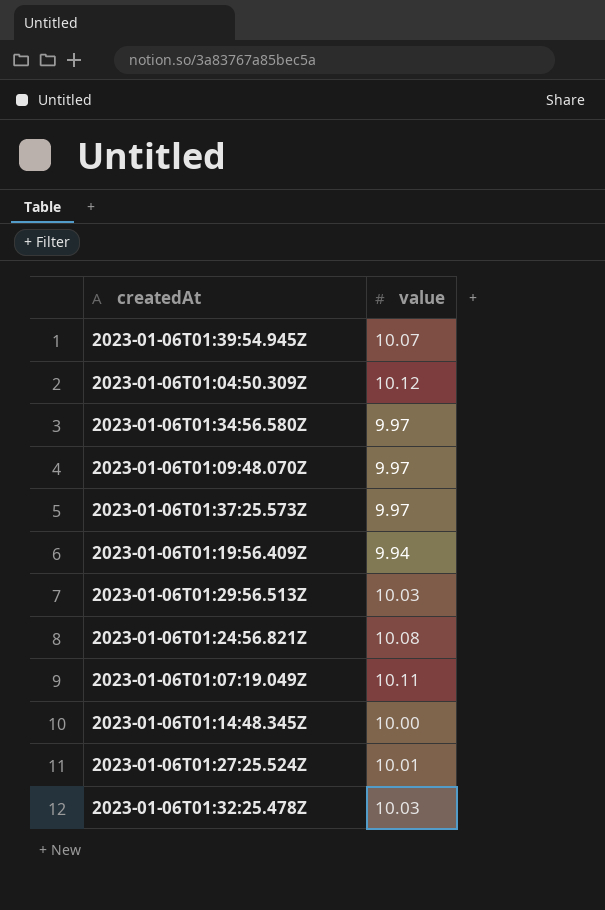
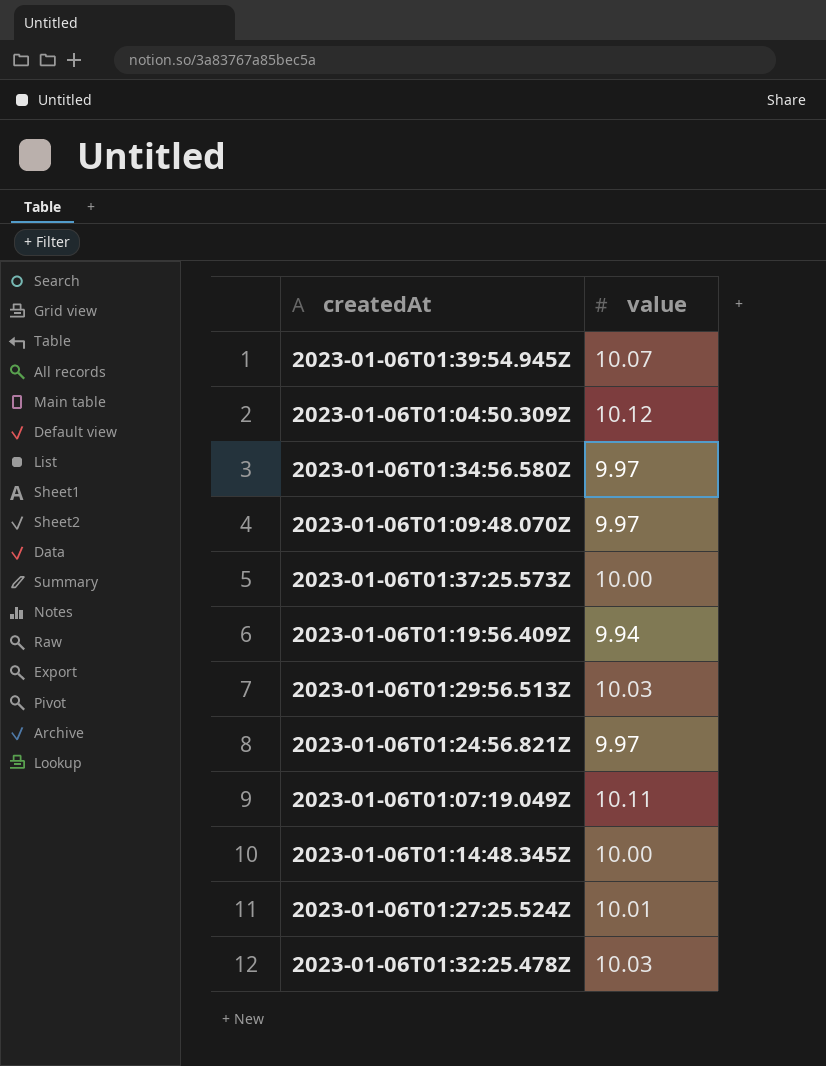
2023-01-06T01:37:25.573Z | value: 9.97 -> 10.00
2023-01-06T01:24:56.821Z | value: 10.08 -> 9.97

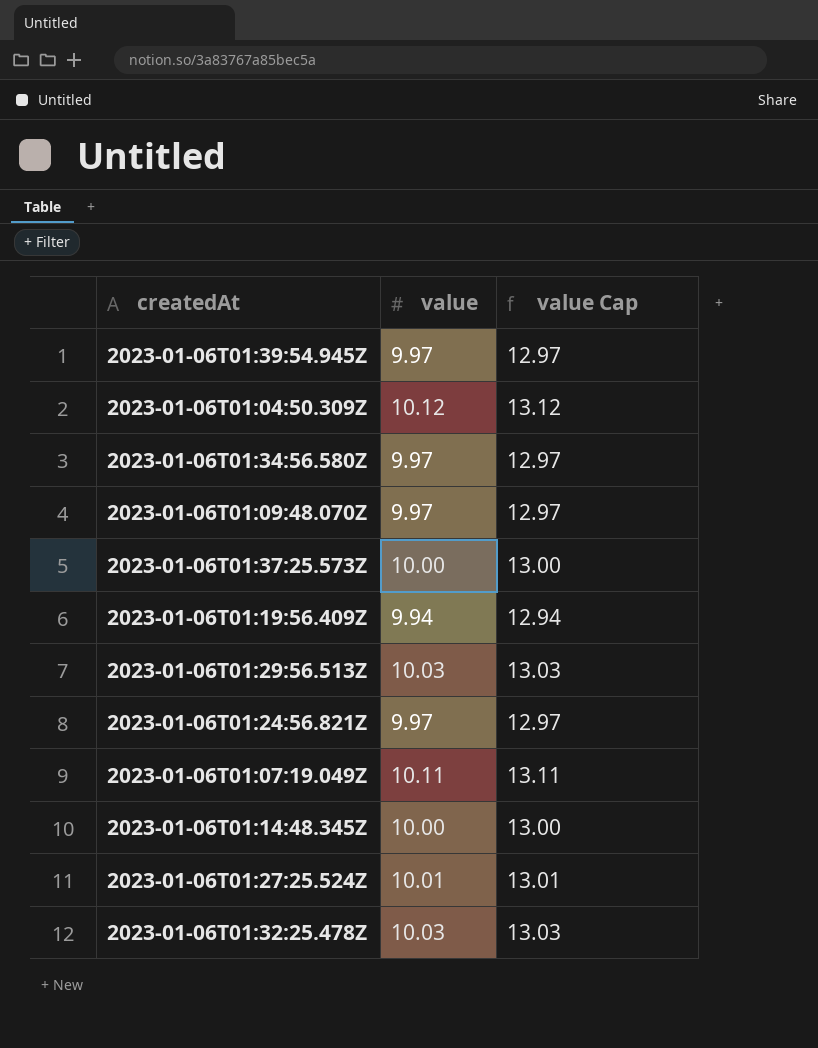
column value Cap | formula: none -> [value] + 3
2023-01-06T01:39:54.945Z | value: 10.07 -> 9.97

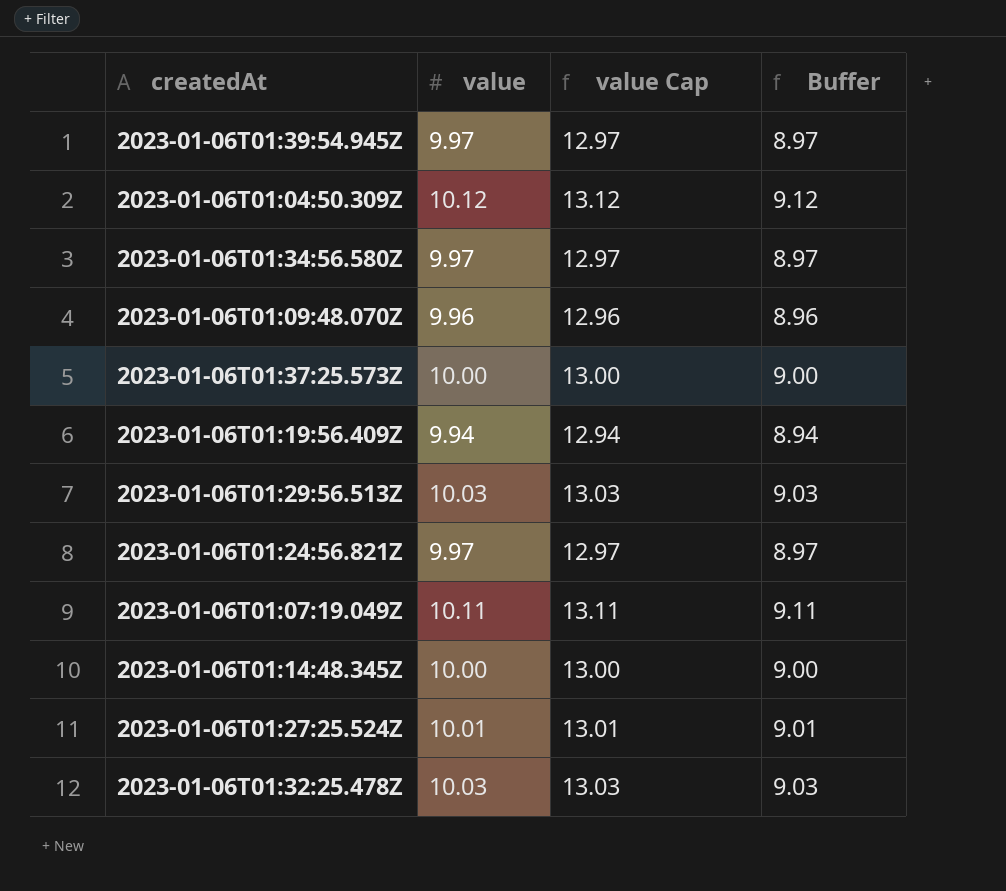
column Buffer | formula: none -> [value] - 1
2023-01-06T01:09:48.070Z | value: 9.97 -> 9.96
2023-01-06T01:09:48.070Z | value Cap: 12.97 -> 12.96

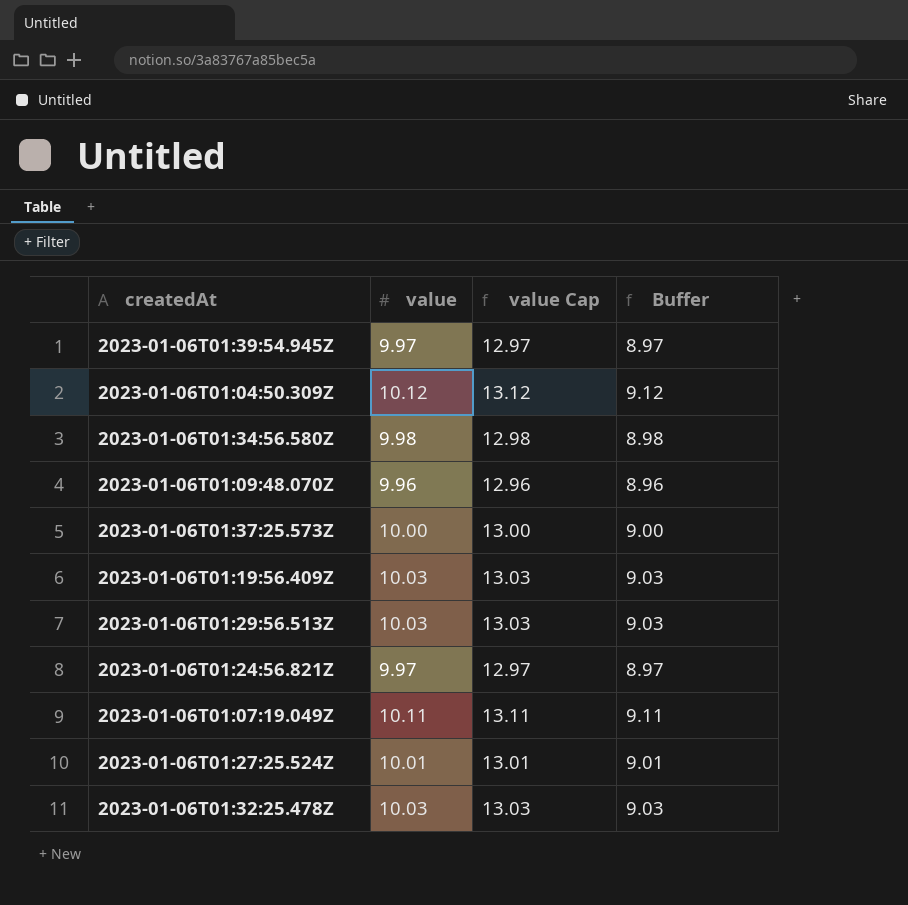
row 2023-01-06T01:14:48.345Z: 10.00 | 13.00 | 9.00 -> none
2023-01-06T01:34:56.580Z | value: 9.97 -> 9.98
2023-01-06T01:34:56.580Z | value Cap: 12.97 -> 12.98
2023-01-06T01:34:56.580Z | Buffer: 8.97 -> 8.98
2023-01-06T01:19:56.409Z | value: 9.94 -> 10.03
2023-01-06T01:19:56.409Z | value Cap: 12.94 -> 13.03
2023-01-06T01:19:56.409Z | Buffer: 8.94 -> 9.03

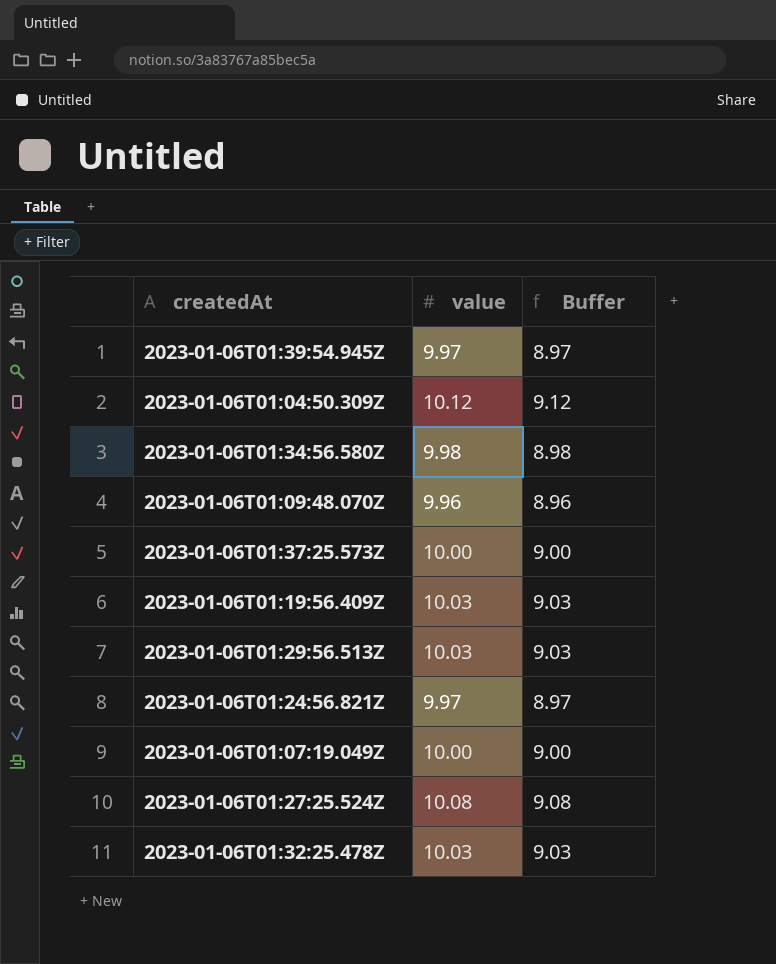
column value Cap | formula: [value] + 3 -> none
2023-01-06T01:07:19.049Z | value: 10.11 -> 10.00
2023-01-06T01:07:19.049Z | Buffer: 9.11 -> 9.00
2023-01-06T01:27:25.524Z | value: 10.01 -> 10.08
2023-01-06T01:27:25.524Z | Buffer: 9.01 -> 9.08

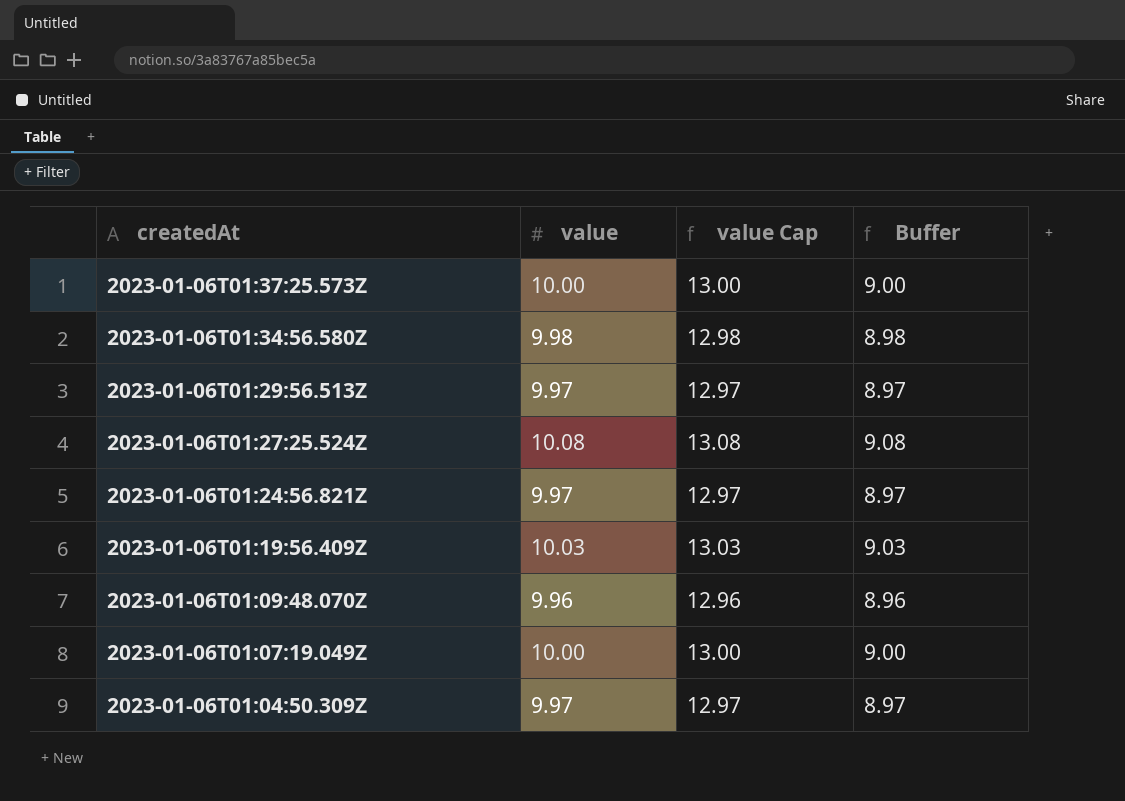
row order: none -> createdAt descending
column value Cap | formula: none -> [value] + 3
row 2023-01-06T01:39:54.945Z: 9.97 | 8.97 -> none
row 2023-01-06T01:32:25.478Z: 10.03 | 9.03 -> none
2023-01-06T01:29:56.513Z | value: 10.03 -> 9.97
2023-01-06T01:29:56.513Z | Buffer: 9.03 -> 8.97
2023-01-06T01:04:50.309Z | value: 10.12 -> 9.97
2023-01-06T01:04:50.309Z | Buffer: 9.12 -> 8.97

